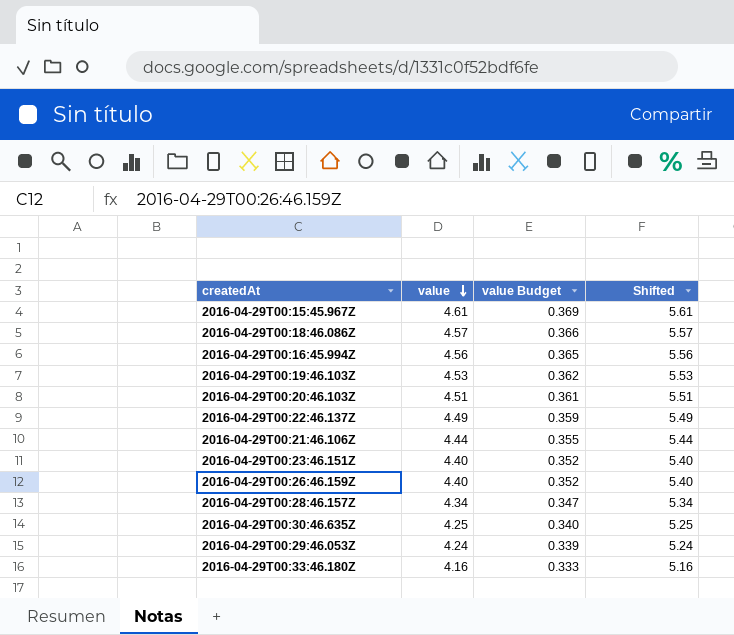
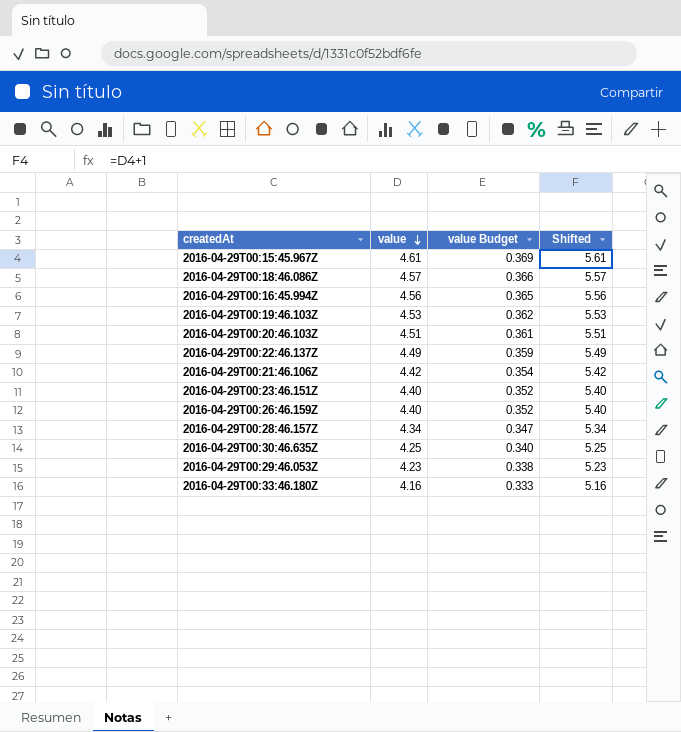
2016-04-29T00:21:46.106Z | value: 4.44 -> 4.42
2016-04-29T00:21:46.106Z | value Budget: 0.355 -> 0.354
2016-04-29T00:21:46.106Z | Shifted: 5.44 -> 5.42
2016-04-29T00:29:46.053Z | value: 4.24 -> 4.23
2016-04-29T00:29:46.053Z | value Budget: 0.339 -> 0.338
2016-04-29T00:29:46.053Z | Shifted: 5.24 -> 5.23

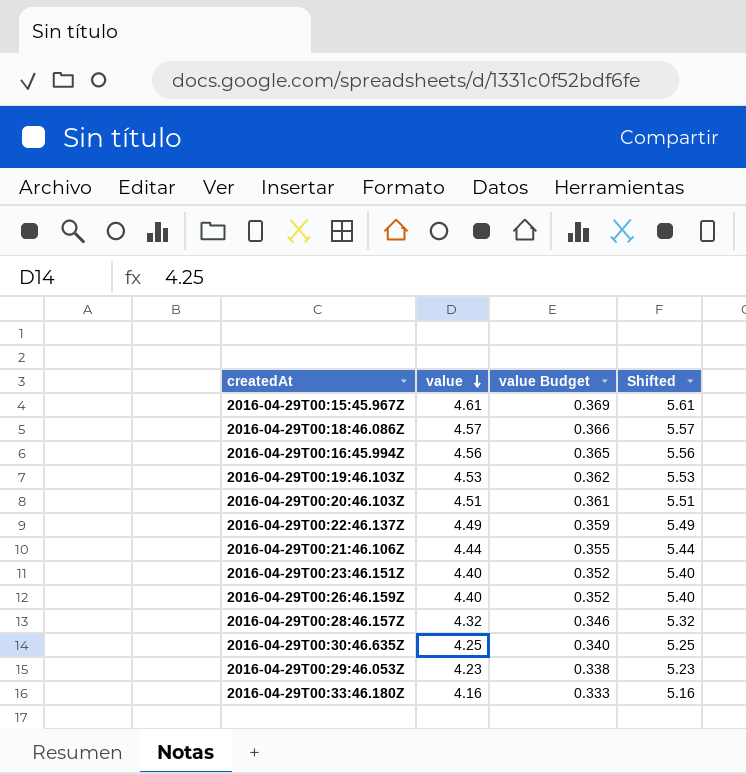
2016-04-29T00:21:46.106Z | value: 4.42 -> 4.44
2016-04-29T00:21:46.106Z | value Budget: 0.354 -> 0.355
2016-04-29T00:21:46.106Z | Shifted: 5.42 -> 5.44
2016-04-29T00:28:46.157Z | value: 4.34 -> 4.32
2016-04-29T00:28:46.157Z | value Budget: 0.347 -> 0.346
2016-04-29T00:28:46.157Z | Shifted: 5.34 -> 5.32

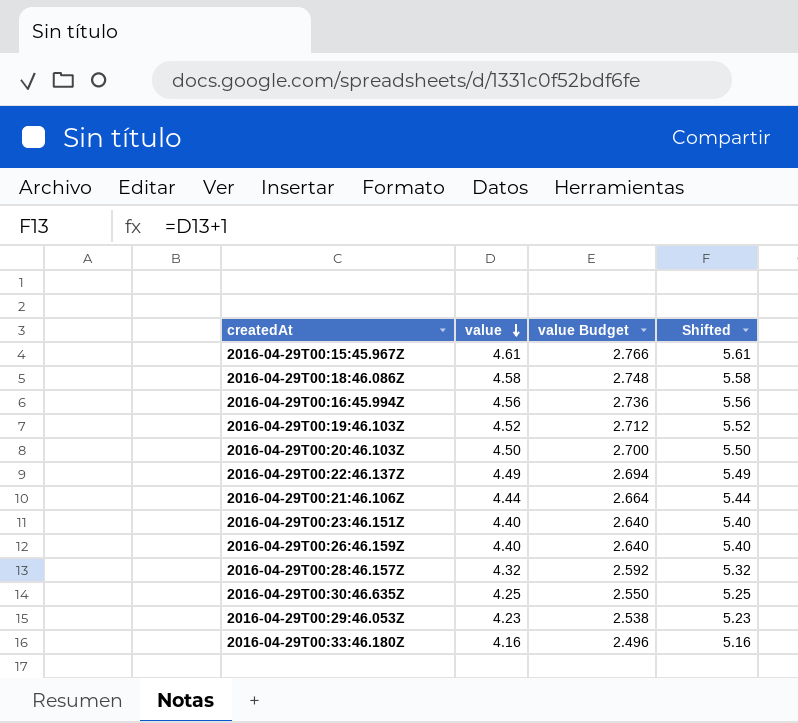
column value Budget | formula: [value] * 0.08 -> [value] * 0.6
2016-04-29T00:18:46.086Z | value: 4.57 -> 4.58
2016-04-29T00:18:46.086Z | Shifted: 5.57 -> 5.58
2016-04-29T00:19:46.103Z | value: 4.53 -> 4.52
2016-04-29T00:19:46.103Z | Shifted: 5.53 -> 5.52
2016-04-29T00:20:46.103Z | value: 4.51 -> 4.50
2016-04-29T00:20:46.103Z | Shifted: 5.51 -> 5.50

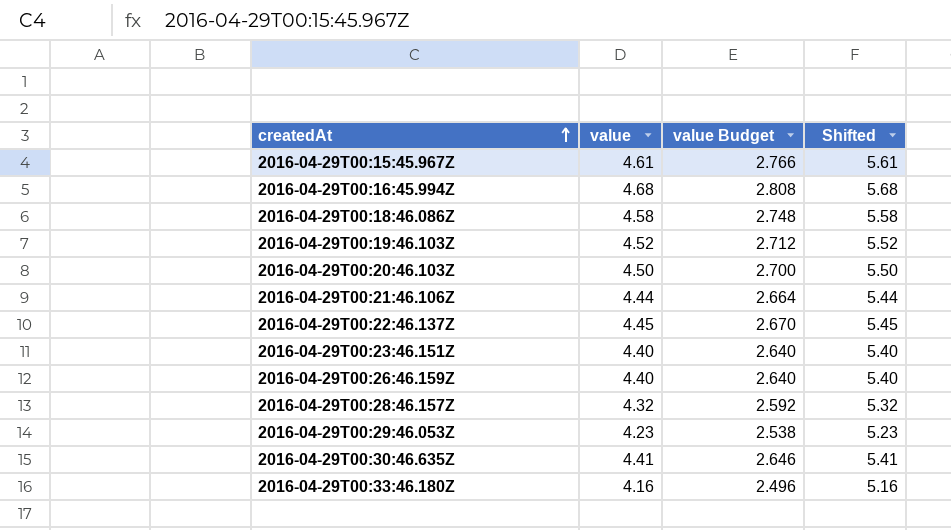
row order: value descending -> createdAt ascending
2016-04-29T00:16:45.994Z | value: 4.56 -> 4.68
2016-04-29T00:16:45.994Z | value Budget: 2.736 -> 2.808
2016-04-29T00:16:45.994Z | Shifted: 5.56 -> 5.68
2016-04-29T00:22:46.137Z | value: 4.49 -> 4.45
2016-04-29T00:22:46.137Z | value Budget: 2.694 -> 2.670
2016-04-29T00:22:46.137Z | Shifted: 5.49 -> 5.45
2016-04-29T00:30:46.635Z | value: 4.25 -> 4.41
2016-04-29T00:30:46.635Z | value Budget: 2.550 -> 2.646
2016-04-29T00:30:46.635Z | Shifted: 5.25 -> 5.41

